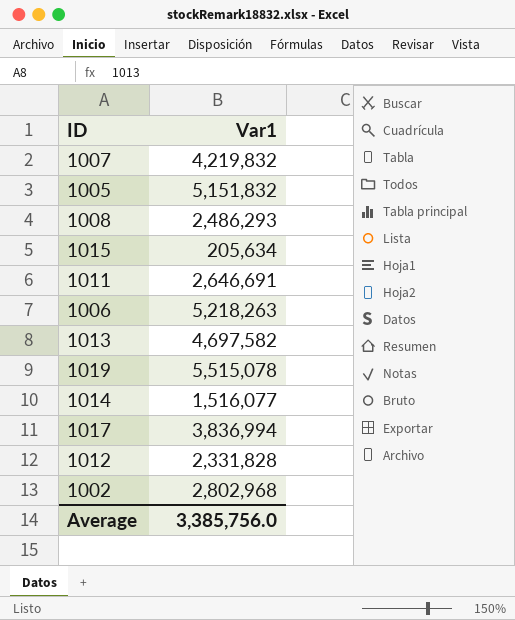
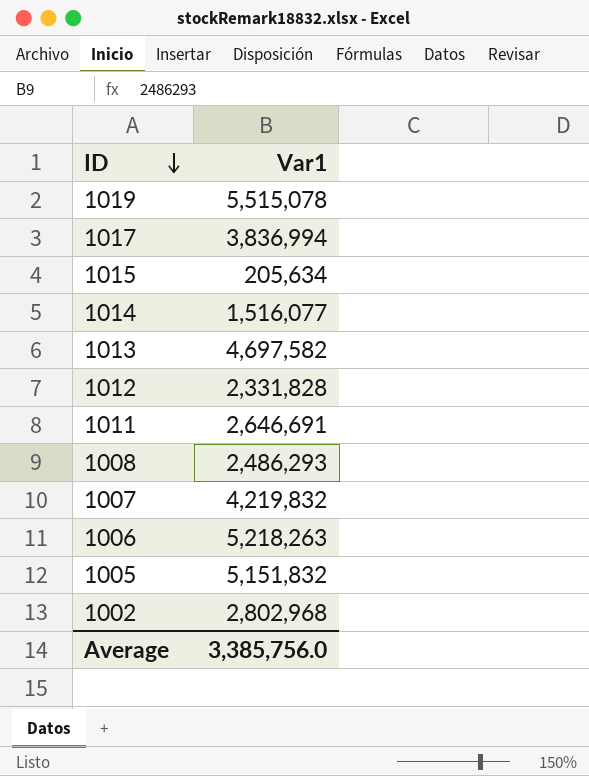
row order: none -> ID descending

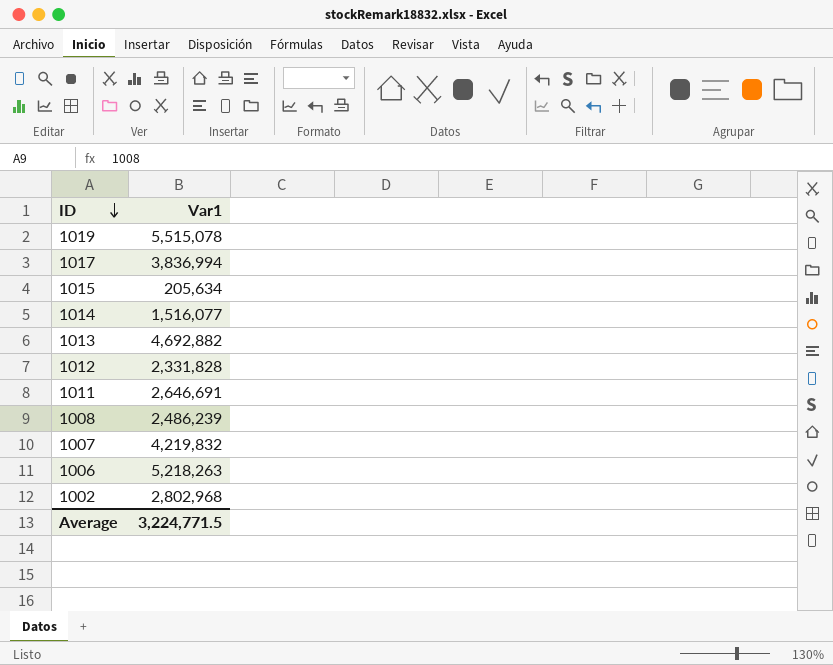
row 1005: 5,151,832 -> none
1013 | Var1: 4,697,582 -> 4,692,882
1008 | Var1: 2,486,293 -> 2,486,239
Average | Var1: 3,385,756.0 -> 3,224,771.5

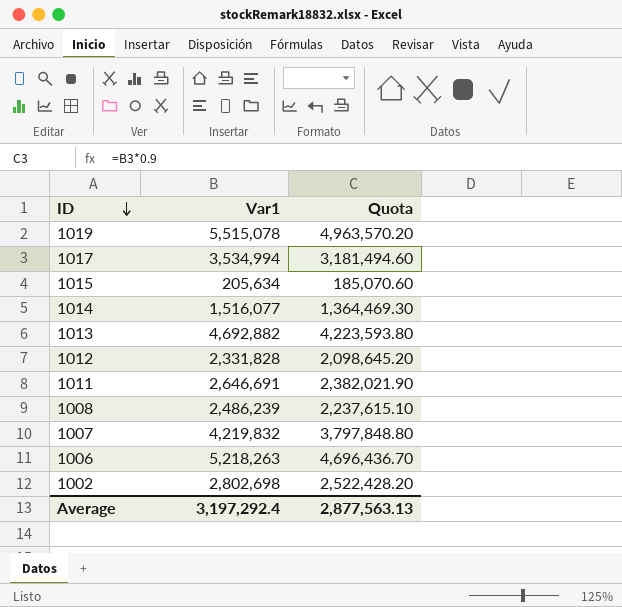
column Quota | formula: none -> [Var1] * 0.9
1017 | Var1: 3,836,994 -> 3,534,994
1002 | Var1: 2,802,968 -> 2,802,698
Average | Var1: 3,224,771.5 -> 3,197,292.4

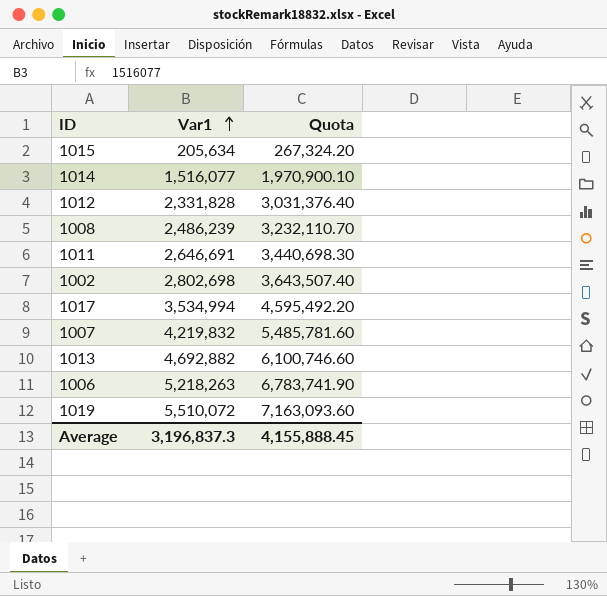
row order: ID descending -> Var1 ascending
column Quota | formula: [Var1] * 0.9 -> [Var1] * 1.3
1019 | Var1: 5,515,078 -> 5,510,072
Average | Var1: 3,197,292.4 -> 3,196,837.3
Average | Quota: 2,877,563.13 -> 4,155,888.45

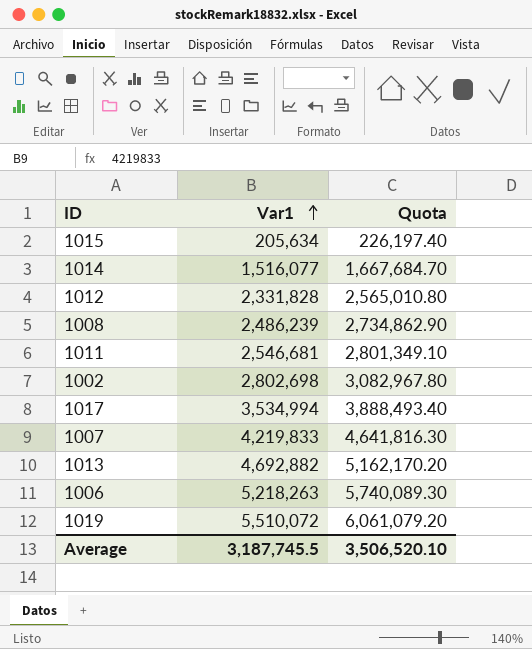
column Quota | formula: [Var1] * 1.3 -> [Var1] * 1.1
1011 | Var1: 2,646,691 -> 2,546,681
1007 | Var1: 4,219,832 -> 4,219,833
Average | Var1: 3,196,837.3 -> 3,187,745.5
Average | Quota: 4,155,888.45 -> 3,506,520.10

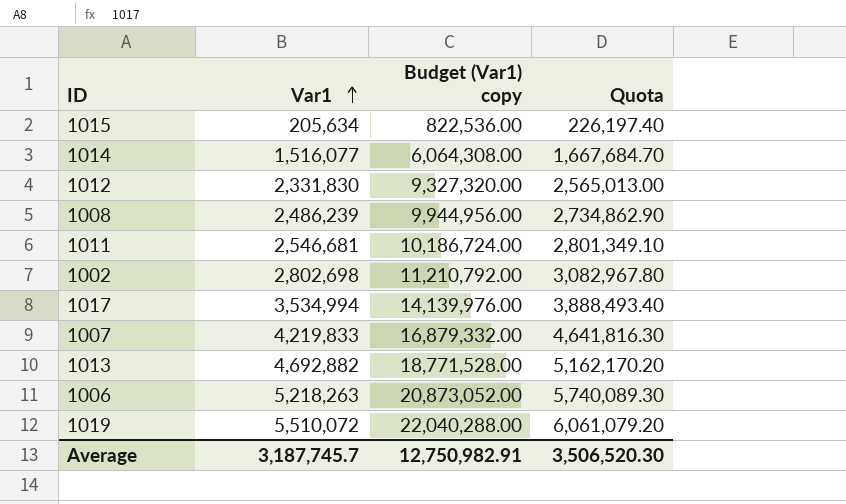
column Budget (Var1) copy | formula: none -> [Var1] * 4
1012 | Var1: 2,331,828 -> 2,331,830
1012 | Quota: 2,565,010.80 -> 2,565,013.00
Average | Var1: 3,187,745.5 -> 3,187,745.7
Average | Quota: 3,506,520.10 -> 3,506,520.30

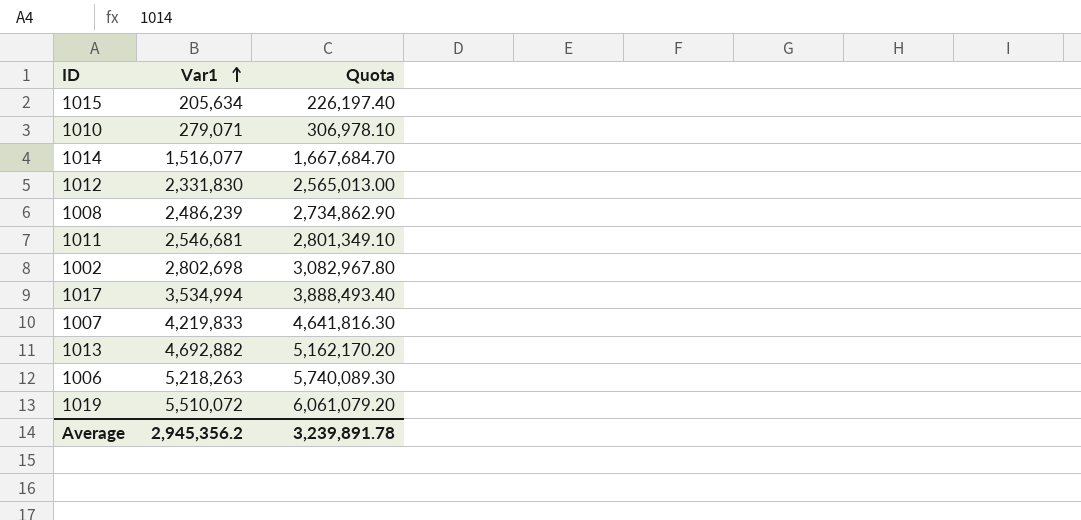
column Budget (Var1) copy | formula: [Var1] * 4 -> none
row 1010: none -> 279,071 | 306,978.10
Average | Var1: 3,187,745.7 -> 2,945,356.2
Average | Quota: 3,506,520.30 -> 3,239,891.78

